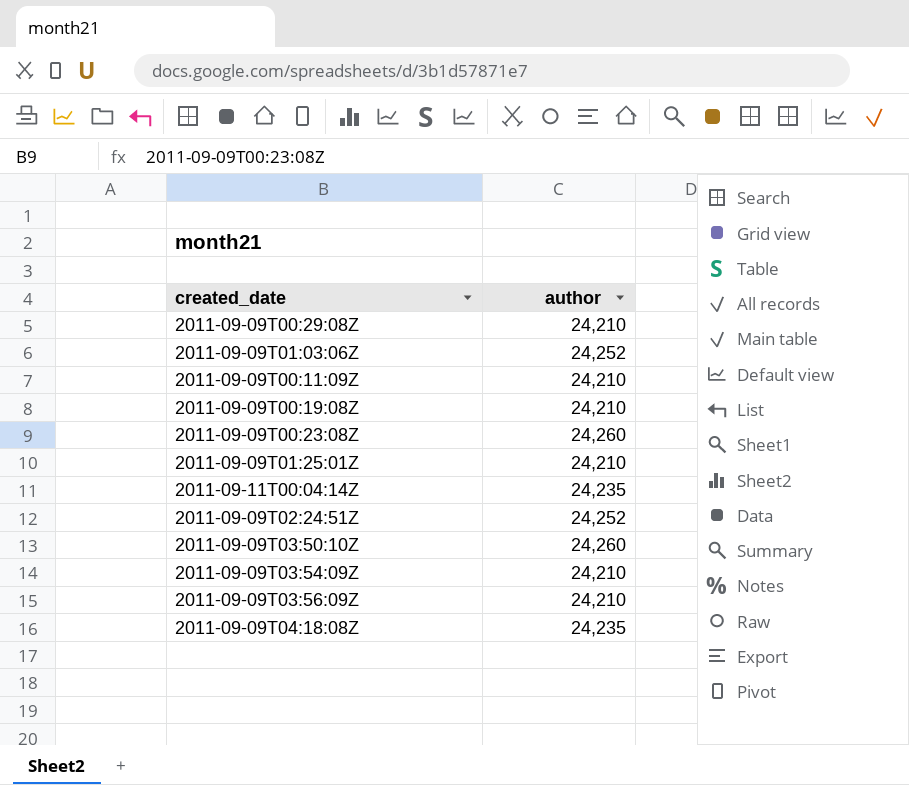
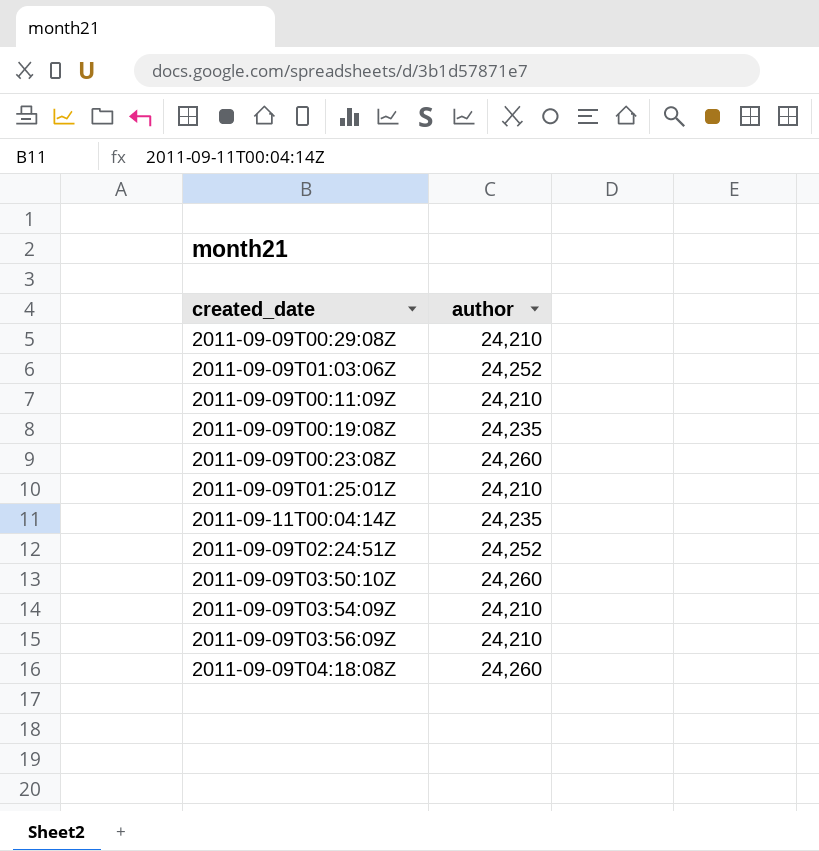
2011-09-09T00:19:08Z | author: 24,210 -> 24,235
2011-09-09T04:18:08Z | author: 24,235 -> 24,260

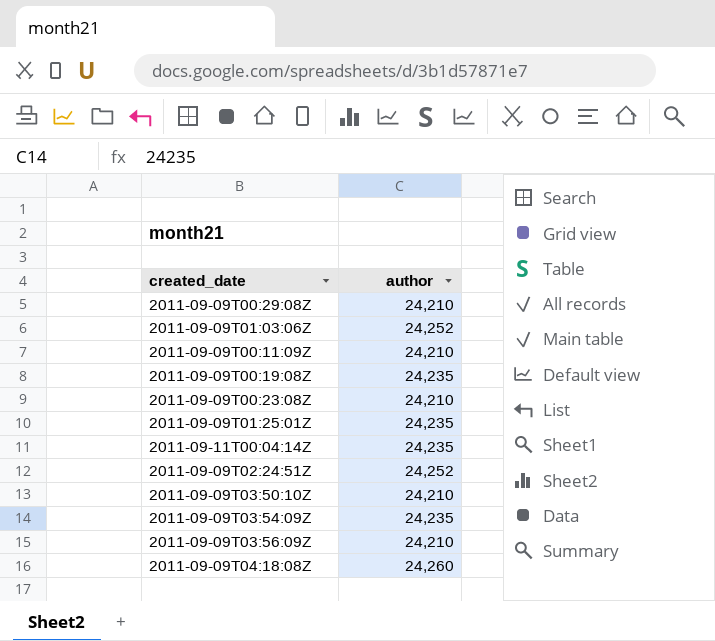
2011-09-09T00:23:08Z | author: 24,260 -> 24,210
2011-09-09T01:25:01Z | author: 24,210 -> 24,235
2011-09-09T03:50:10Z | author: 24,260 -> 24,210
2011-09-09T03:54:09Z | author: 24,210 -> 24,235

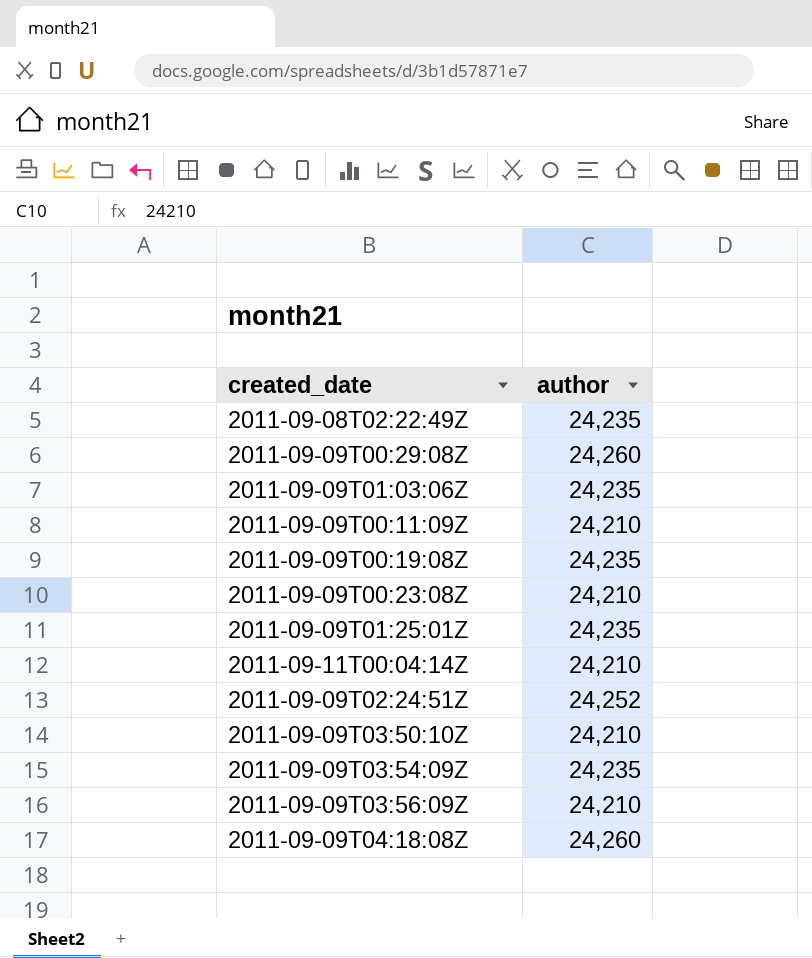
row 2011-09-08T02:22:49Z: none -> 24,235
2011-09-09T00:29:08Z | author: 24,210 -> 24,260
2011-09-09T01:03:06Z | author: 24,252 -> 24,235
2011-09-11T00:04:14Z | author: 24,235 -> 24,210

